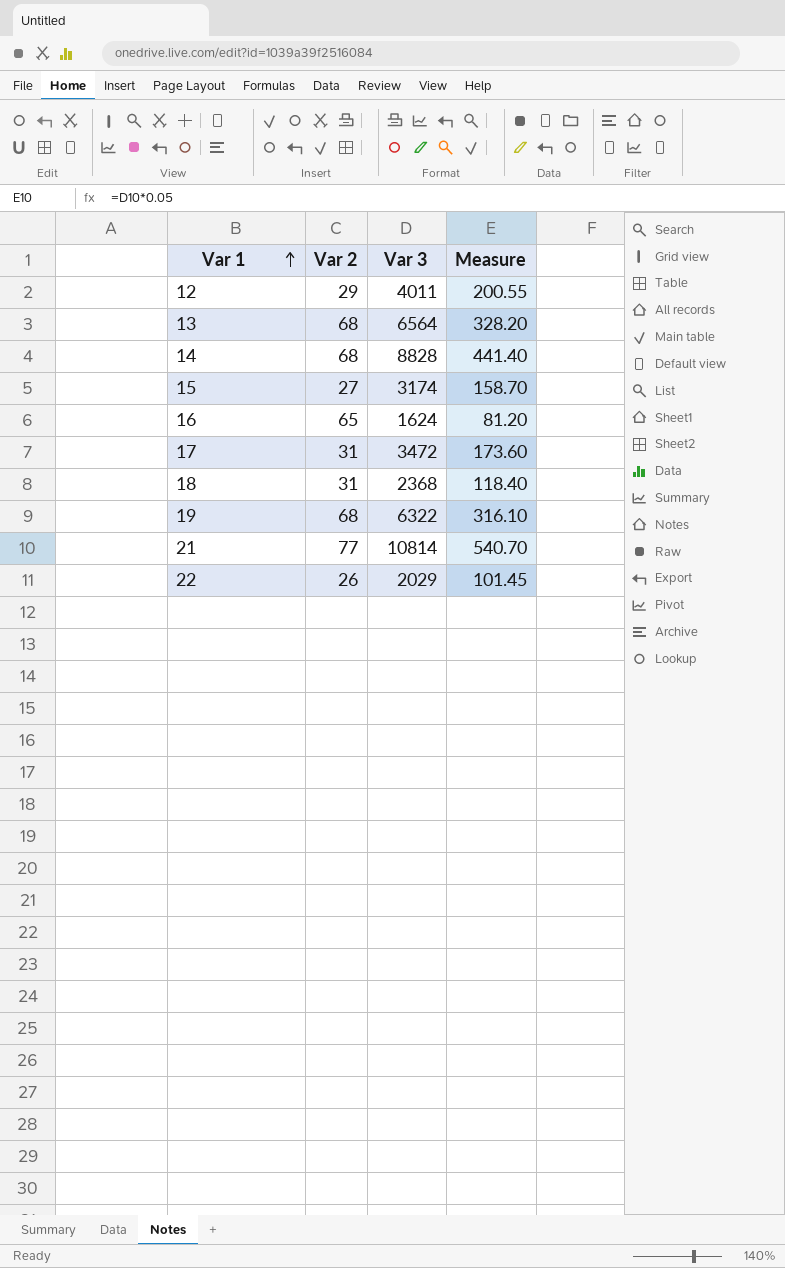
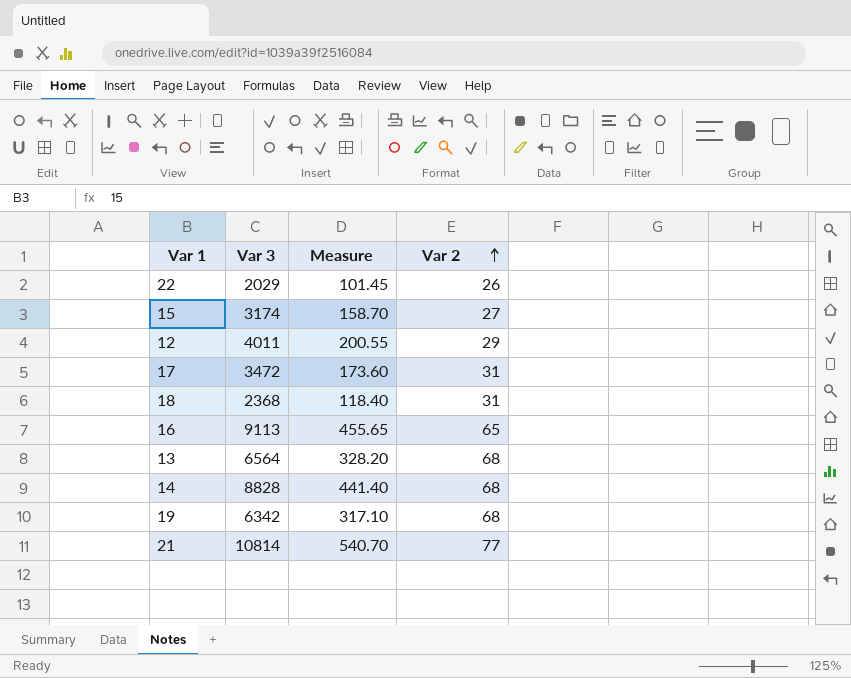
row order: Var 1 ascending -> Var 2 ascending
column Var 2 | position: 2 -> 4
16 | Var 3: 1624 -> 9113
16 | Measure: 81.20 -> 455.65
19 | Var 3: 6322 -> 6342
19 | Measure: 316.10 -> 317.10

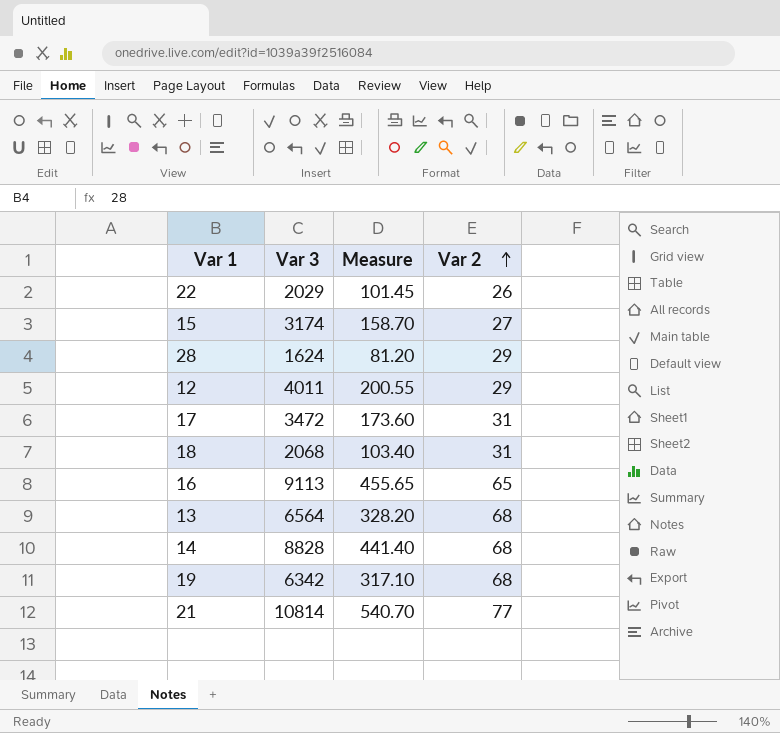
row 28: none -> 1624 | 81.20 | 29
18 | Var 3: 2368 -> 2068
18 | Measure: 118.40 -> 103.40

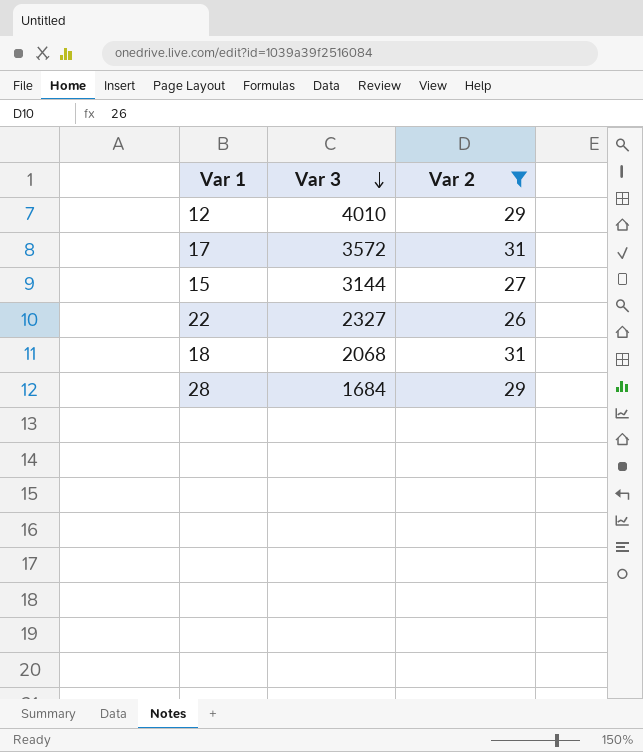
filter: none -> Var 2 <= 31
row order: Var 2 ascending -> Var 3 descending
column Measure | formula: [Var 3] * 0.05 -> none
12 | Var 3: 4011 -> 4010
17 | Var 3: 3472 -> 3572
15 | Var 3: 3174 -> 3144
22 | Var 3: 2029 -> 2327
28 | Var 3: 1624 -> 1684

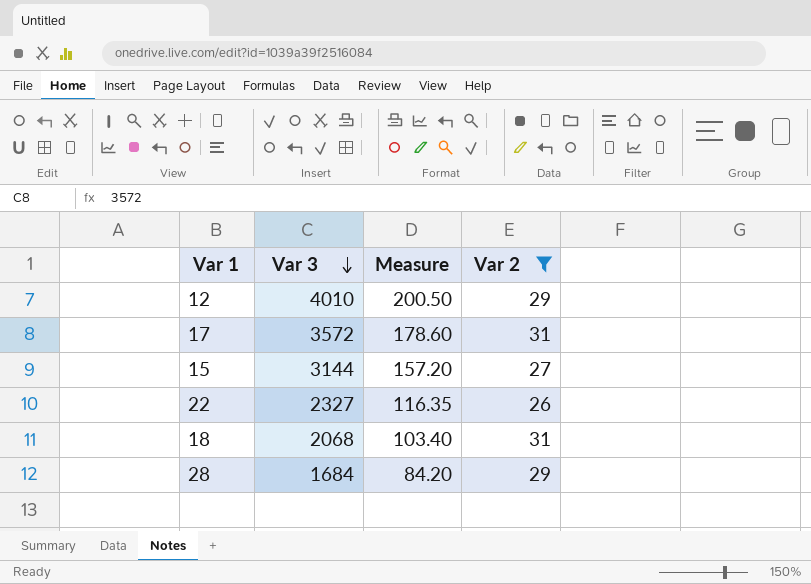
column Measure | formula: none -> [Var 3] * 0.05

